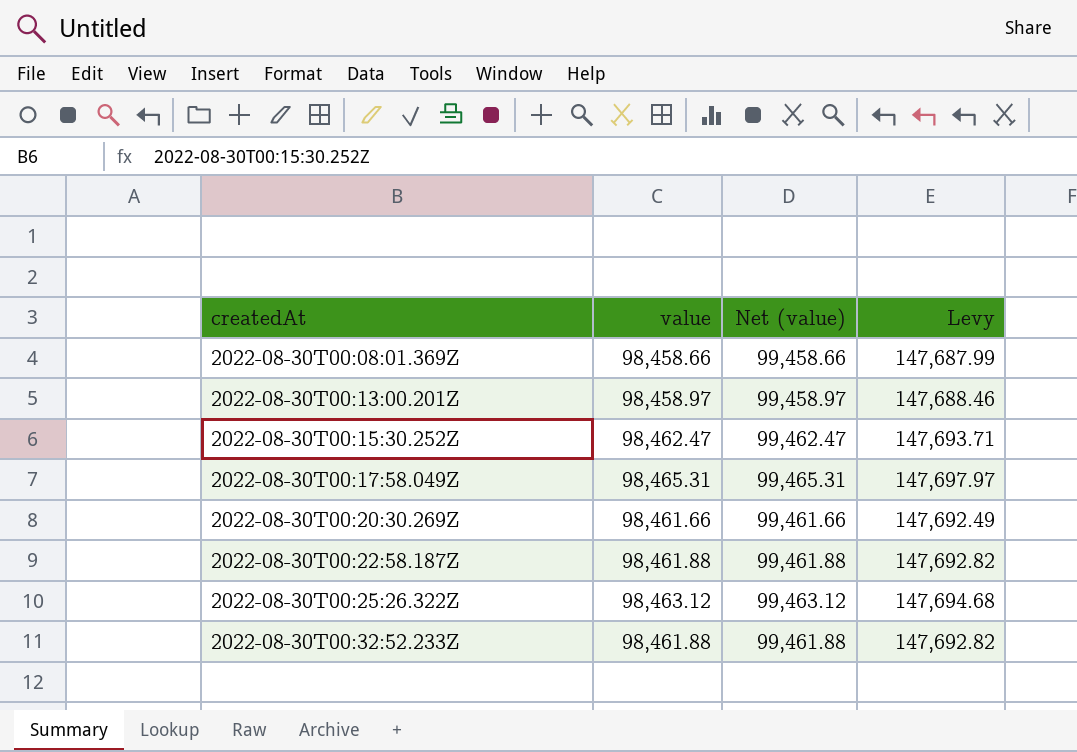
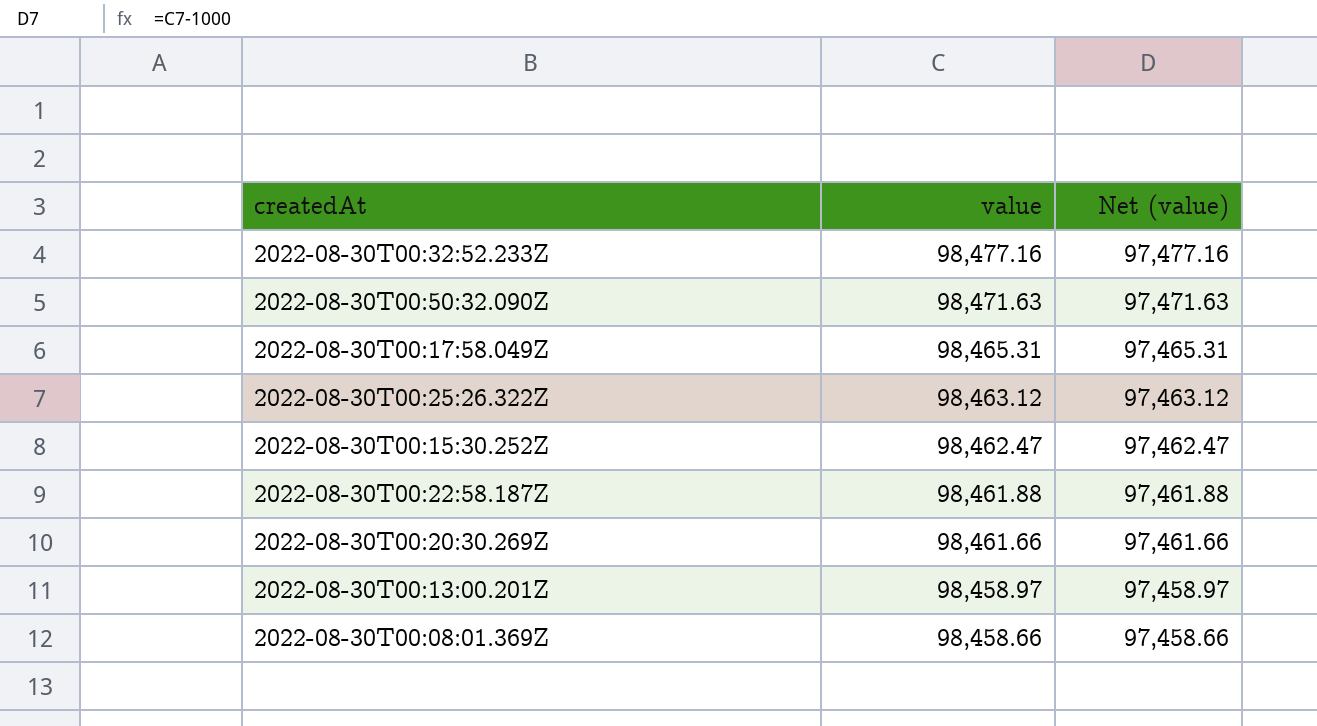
row order: createdAt ascending -> value descending
column Levy | formula: [value] * 1.5 -> none
column Net (value) | formula: [value] + 1000 -> [value] - 1000
2022-08-30T00:32:52.233Z | value: 98,461.88 -> 98,477.16
row 2022-08-30T00:50:32.090Z: none -> 98,471.63 | 97,471.63

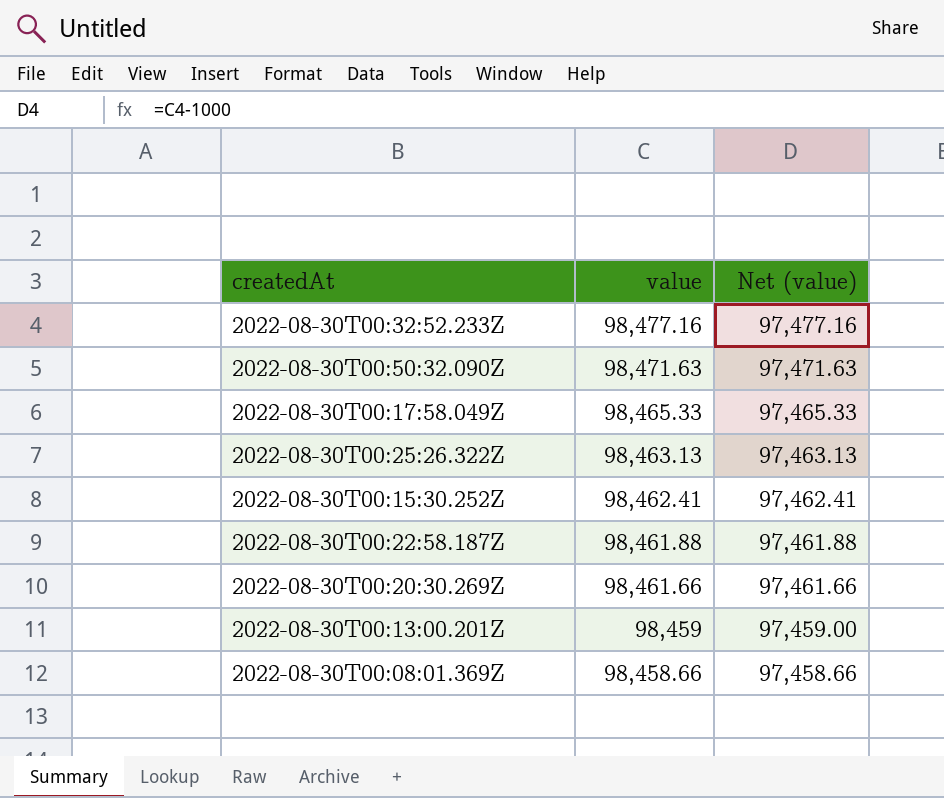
2022-08-30T00:17:58.049Z | value: 98,465.31 -> 98,465.33
2022-08-30T00:17:58.049Z | Net (value): 97,465.31 -> 97,465.33
2022-08-30T00:25:26.322Z | value: 98,463.12 -> 98,463.13
2022-08-30T00:25:26.322Z | Net (value): 97,463.12 -> 97,463.13
2022-08-30T00:15:30.252Z | value: 98,462.47 -> 98,462.41
2022-08-30T00:15:30.252Z | Net (value): 97,462.47 -> 97,462.41
2022-08-30T00:13:00.201Z | value: 98,458.97 -> 98,459
2022-08-30T00:13:00.201Z | Net (value): 97,458.97 -> 97,459.00

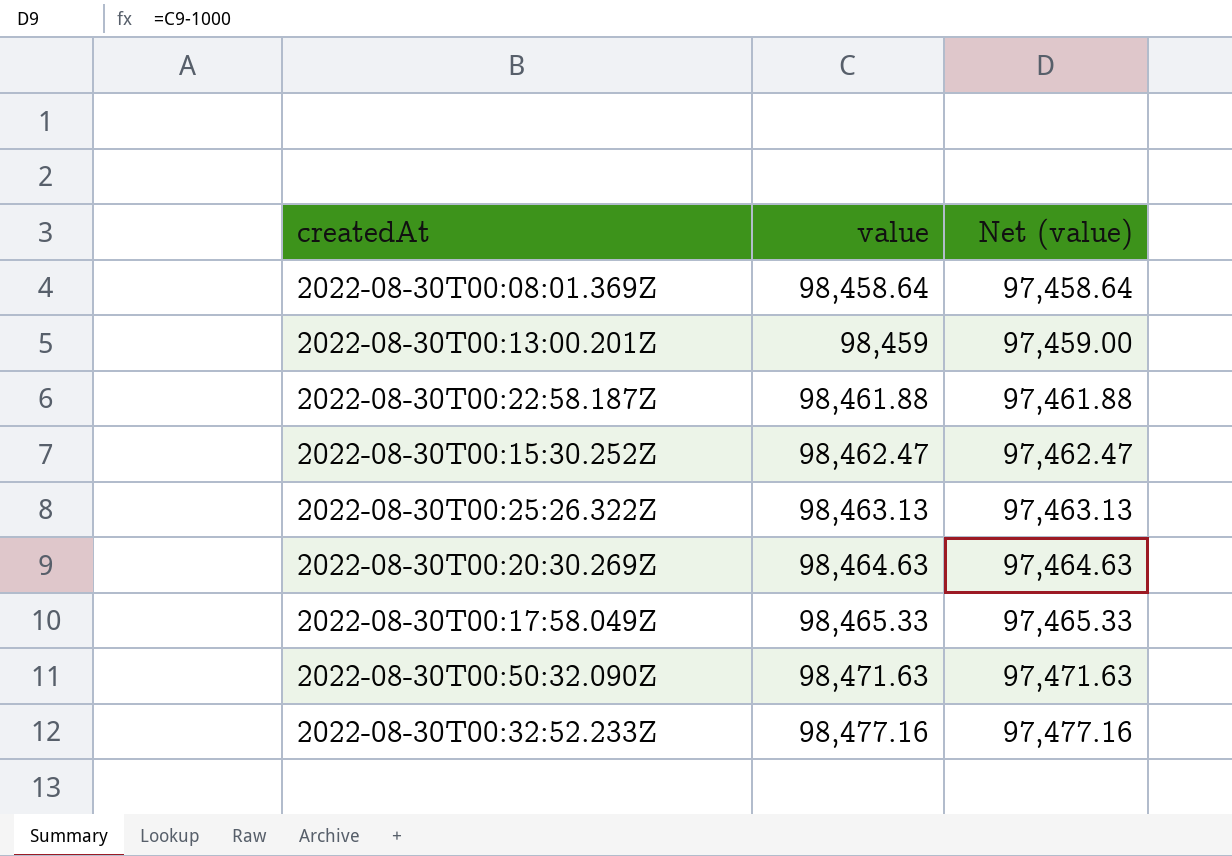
row order: value descending -> value ascending
2022-08-30T00:08:01.369Z | value: 98,458.66 -> 98,458.64
2022-08-30T00:08:01.369Z | Net (value): 97,458.66 -> 97,458.64
2022-08-30T00:15:30.252Z | value: 98,462.41 -> 98,462.47
2022-08-30T00:15:30.252Z | Net (value): 97,462.41 -> 97,462.47
2022-08-30T00:20:30.269Z | value: 98,461.66 -> 98,464.63
2022-08-30T00:20:30.269Z | Net (value): 97,461.66 -> 97,464.63

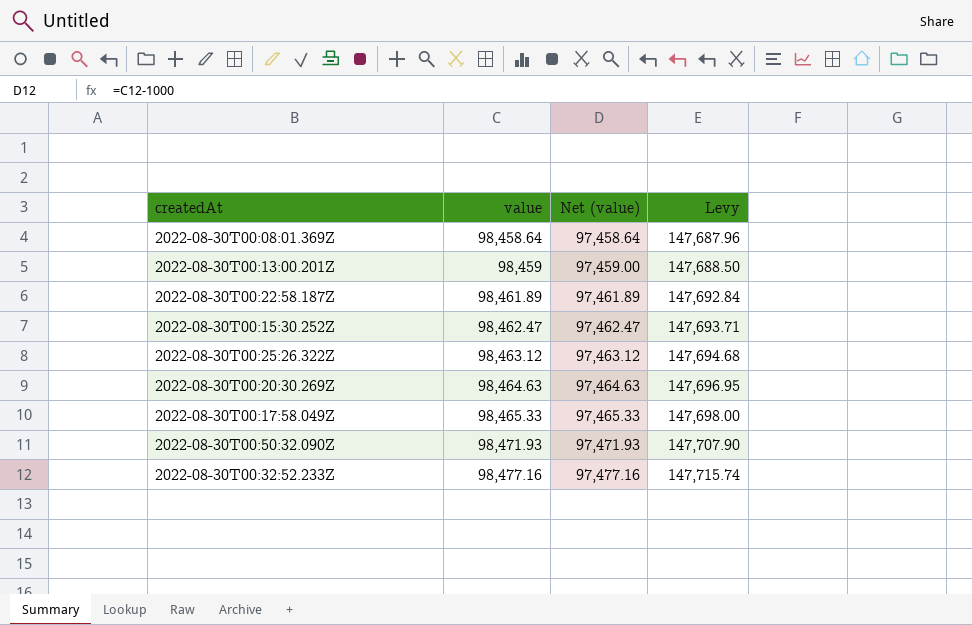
column Levy | formula: none -> [value] * 1.5
2022-08-30T00:22:58.187Z | value: 98,461.88 -> 98,461.89
2022-08-30T00:22:58.187Z | Net (value): 97,461.88 -> 97,461.89
2022-08-30T00:25:26.322Z | value: 98,463.13 -> 98,463.12
2022-08-30T00:25:26.322Z | Net (value): 97,463.13 -> 97,463.12
2022-08-30T00:50:32.090Z | value: 98,471.63 -> 98,471.93
2022-08-30T00:50:32.090Z | Net (value): 97,471.63 -> 97,471.93

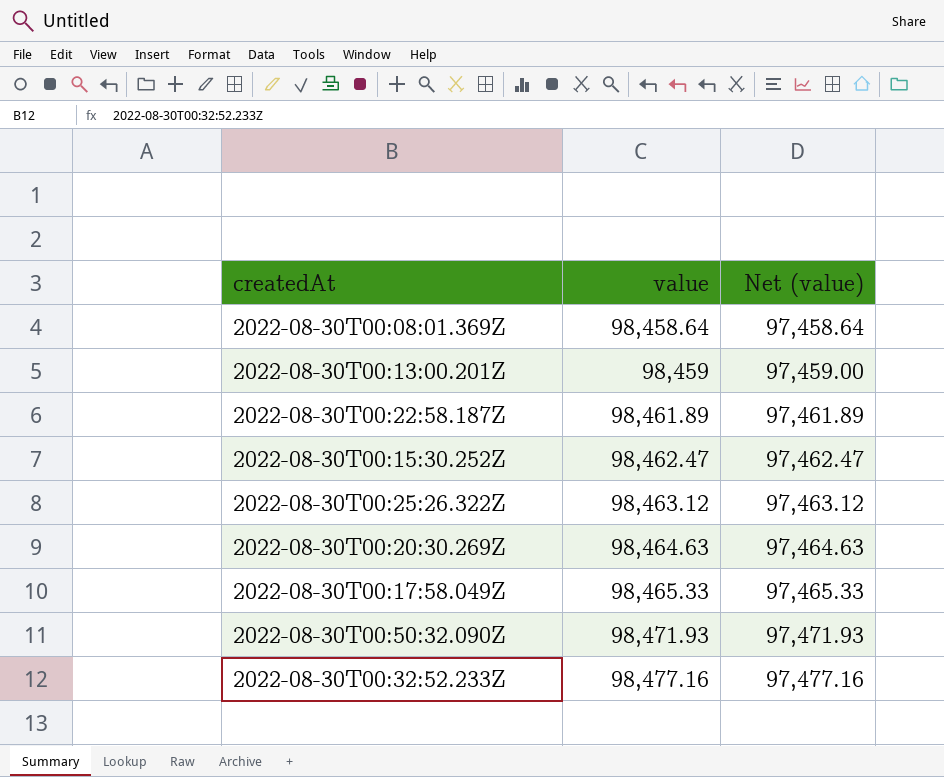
column Levy | formula: [value] * 1.5 -> none

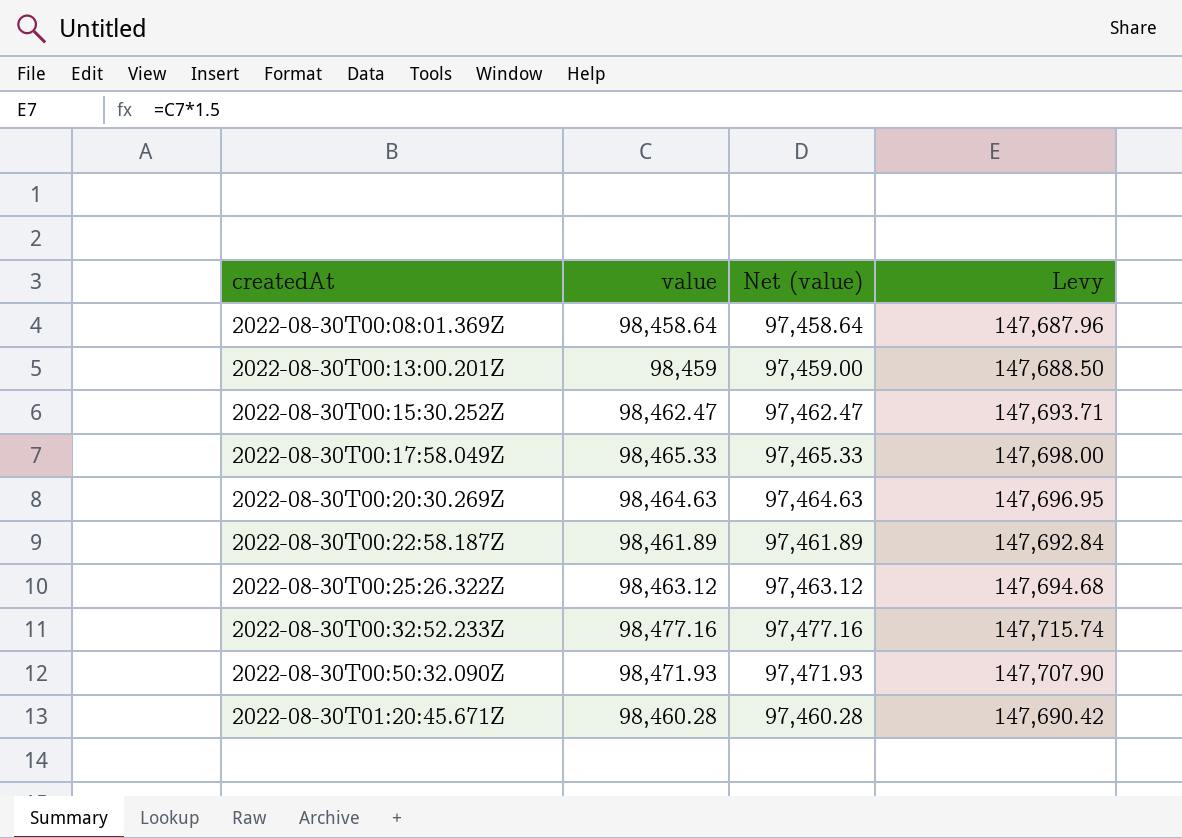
row order: value ascending -> createdAt ascending
column Levy | formula: none -> [value] * 1.5
row 2022-08-30T01:20:45.671Z: none -> 98,460.28 | 97,460.28 | 147,690.42

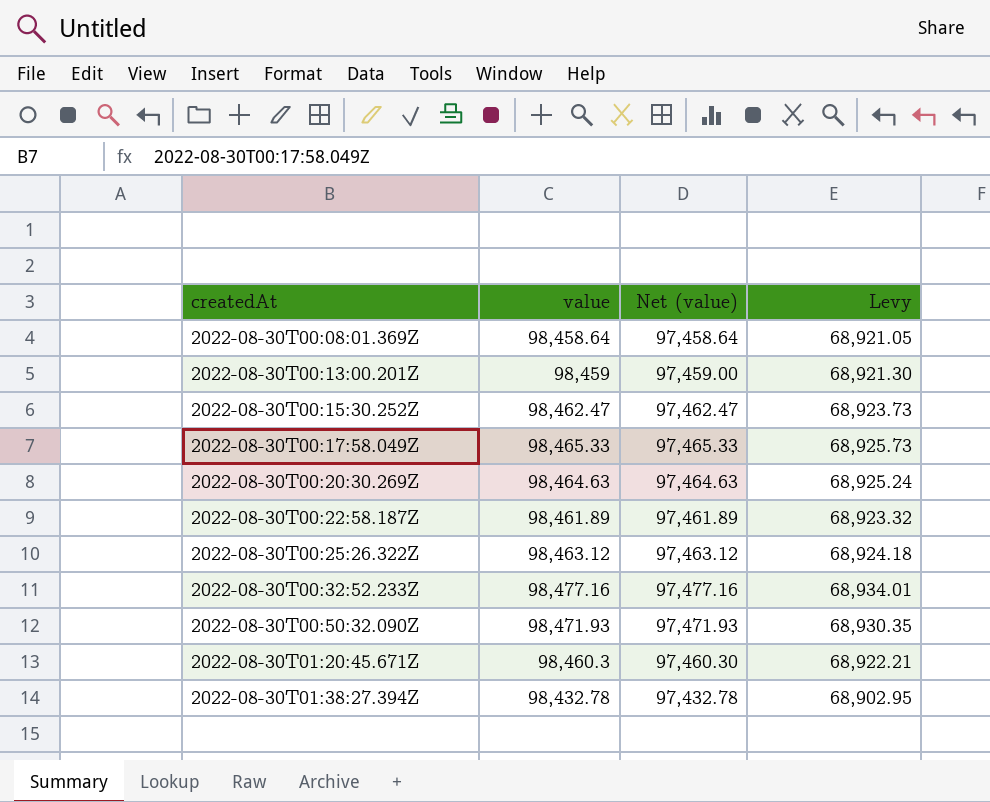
column Levy | formula: [value] * 1.5 -> [value] * 0.7
2022-08-30T01:20:45.671Z | value: 98,460.28 -> 98,460.3
2022-08-30T01:20:45.671Z | Net (value): 97,460.28 -> 97,460.30
row 2022-08-30T01:38:27.394Z: none -> 98,432.78 | 97,432.78 | 68,902.95

